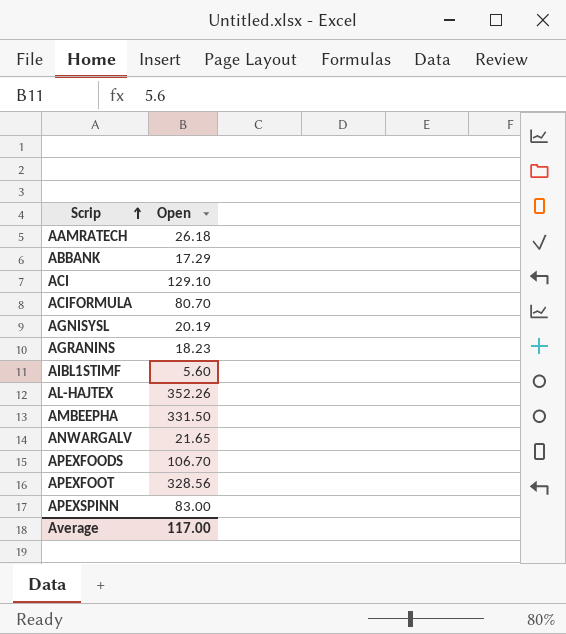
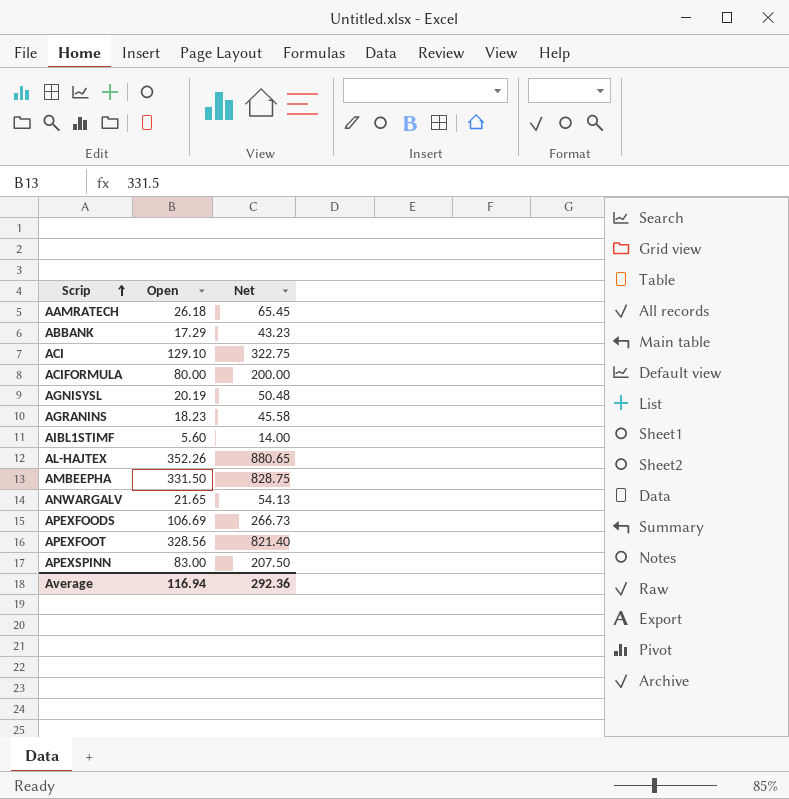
column Net | formula: none -> [Open] * 2.5
ACIFORMULA | Open: 80.70 -> 80.00
APEXFOODS | Open: 106.70 -> 106.69
Average | Open: 117.00 -> 116.94

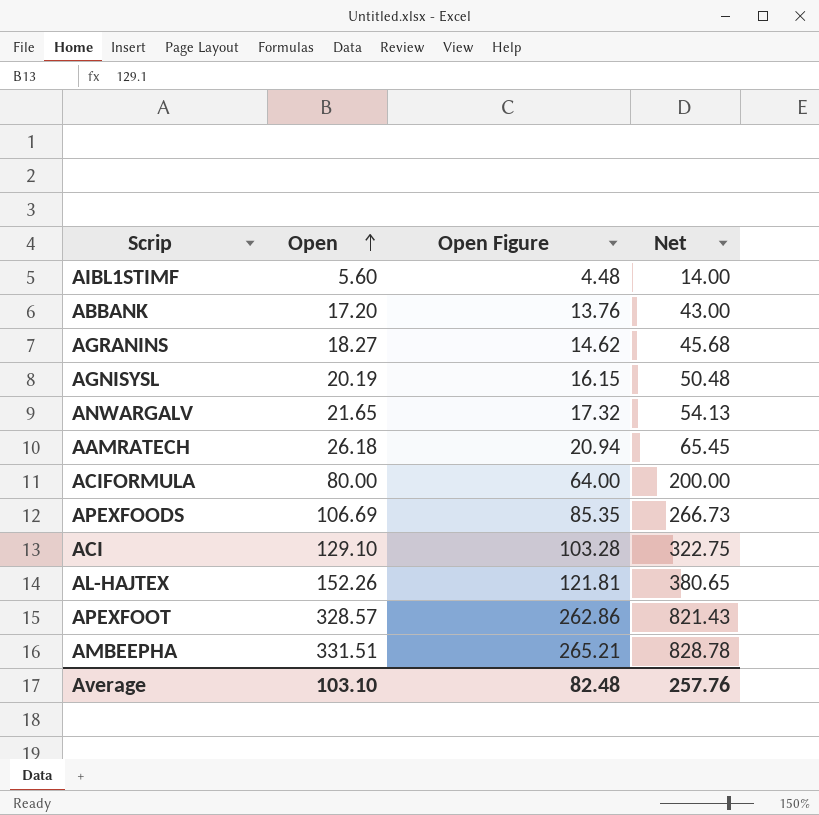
row order: Scrip ascending -> Open ascending
column Open Figure | formula: none -> [Open] * 0.8
row APEXSPINN: 83.00 | 207.50 -> none
ABBANK | Open: 17.29 -> 17.20
ABBANK | Net: 43.23 -> 43.00
AGRANINS | Open: 18.23 -> 18.27
AGRANINS | Net: 45.58 -> 45.68
AL-HAJTEX | Open: 352.26 -> 152.26
AL-HAJTEX | Net: 880.65 -> 380.65
APEXFOOT | Open: 328.56 -> 328.57
APEXFOOT | Net: 821.40 -> 821.43
AMBEEPHA | Open: 331.50 -> 331.51
AMBEEPHA | Net: 828.75 -> 828.78
Average | Open: 116.94 -> 103.10
Average | Net: 292.36 -> 257.76

